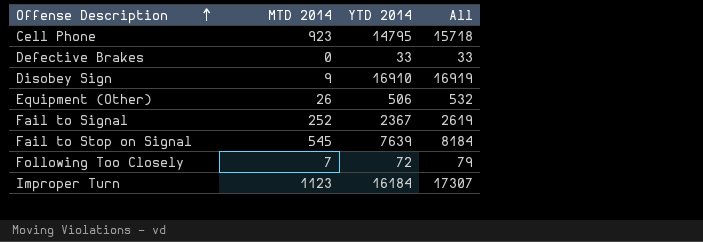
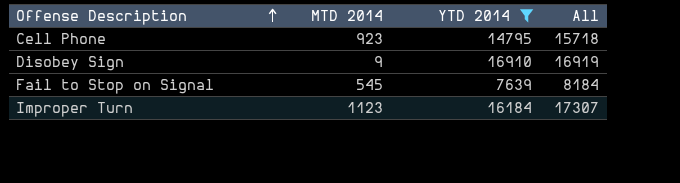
filter: none -> YTD 2014 >= 7639

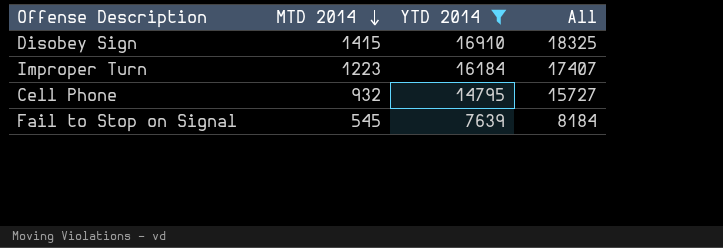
row order: Offense Description ascending -> MTD 2014 descending
Disobey Sign | MTD 2014: 9 -> 1415
Disobey Sign | All: 16919 -> 18325
Improper Turn | MTD 2014: 1123 -> 1223
Improper Turn | All: 17307 -> 17407
Cell Phone | MTD 2014: 923 -> 932
Cell Phone | All: 15718 -> 15727

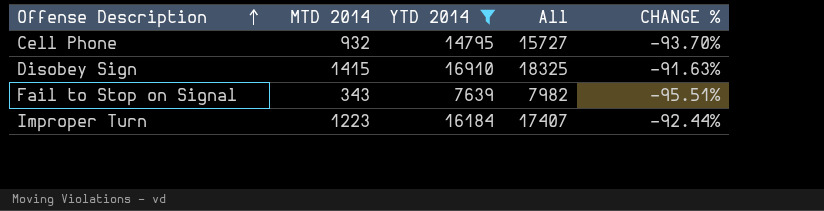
row order: MTD 2014 descending -> Offense Description ascending
column CHANGE % | formula: none -> ([MTD 2014] - [YTD 2014]) / [YTD 2014]
Fail to Stop on Signal | MTD 2014: 545 -> 343
Fail to Stop on Signal | All: 8184 -> 7982

